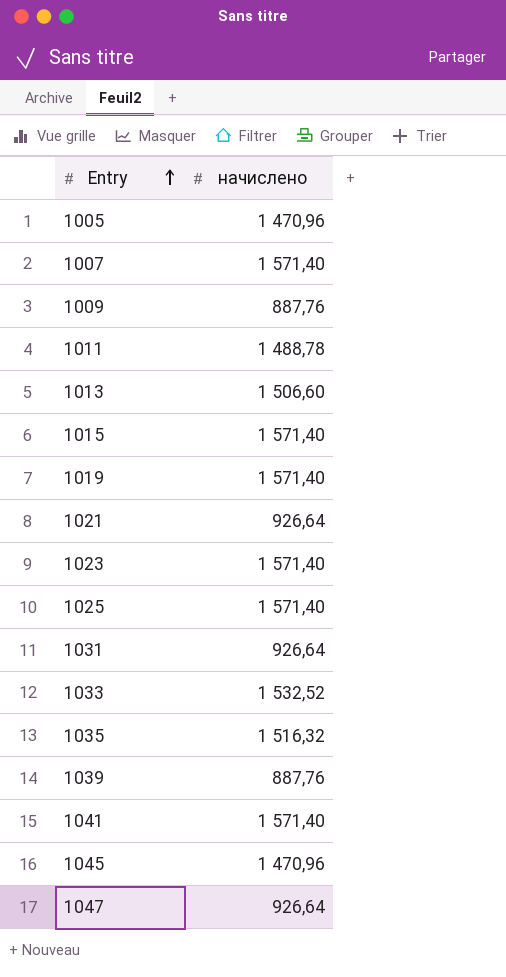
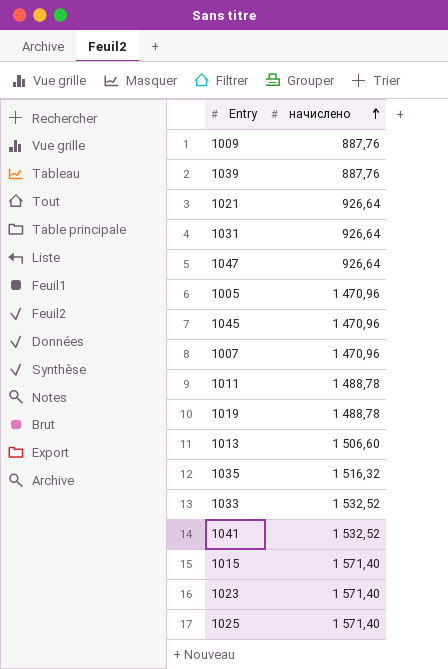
row order: Entry ascending -> начислено ascending
1007 | начислено: 1 571,40 -> 1 470,96
1019 | начислено: 1 571,40 -> 1 488,78
1041 | начислено: 1 571,40 -> 1 532,52

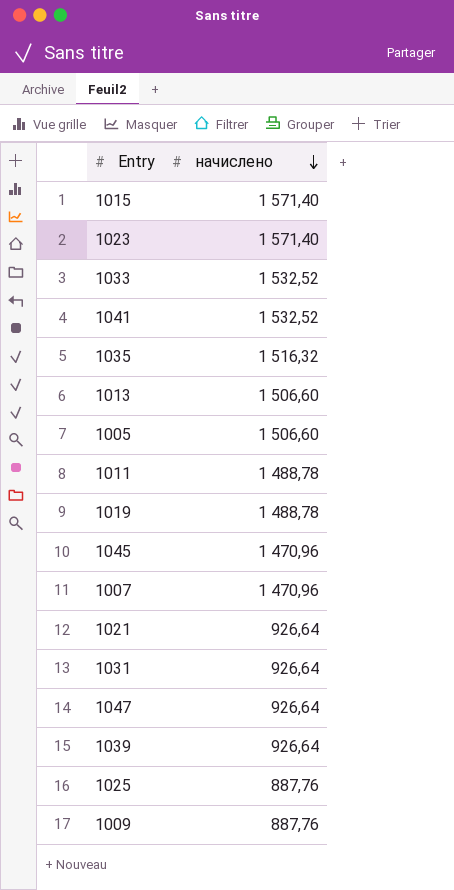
row order: начислено ascending -> начислено descending
1005 | начислено: 1 470,96 -> 1 506,60
1039 | начислено: 887,76 -> 926,64
1025 | начислено: 1 571,40 -> 887,76

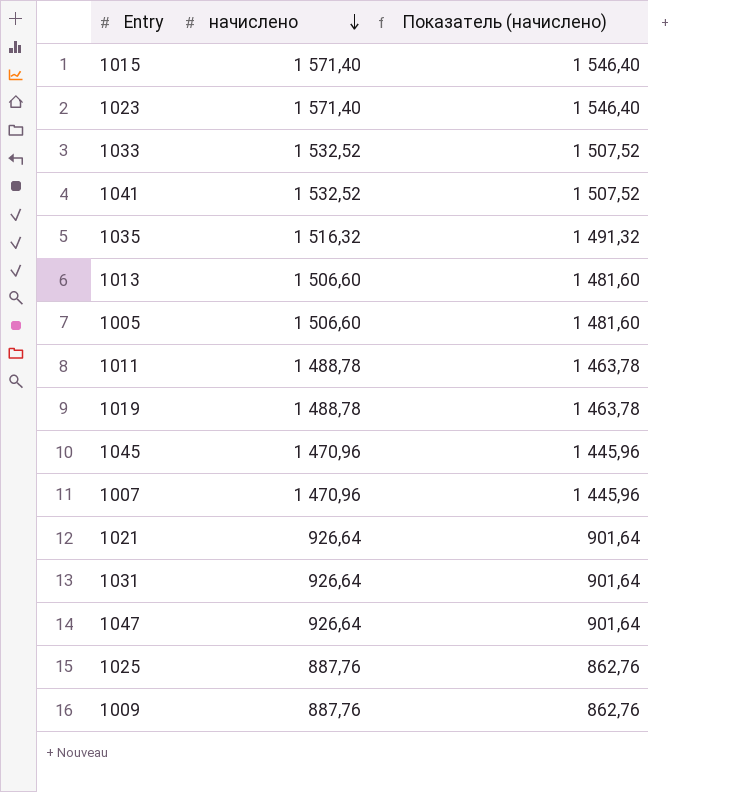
column Показатель (начислено) | formula: none -> [начислено] - 25
row 1039: 926,64 -> none

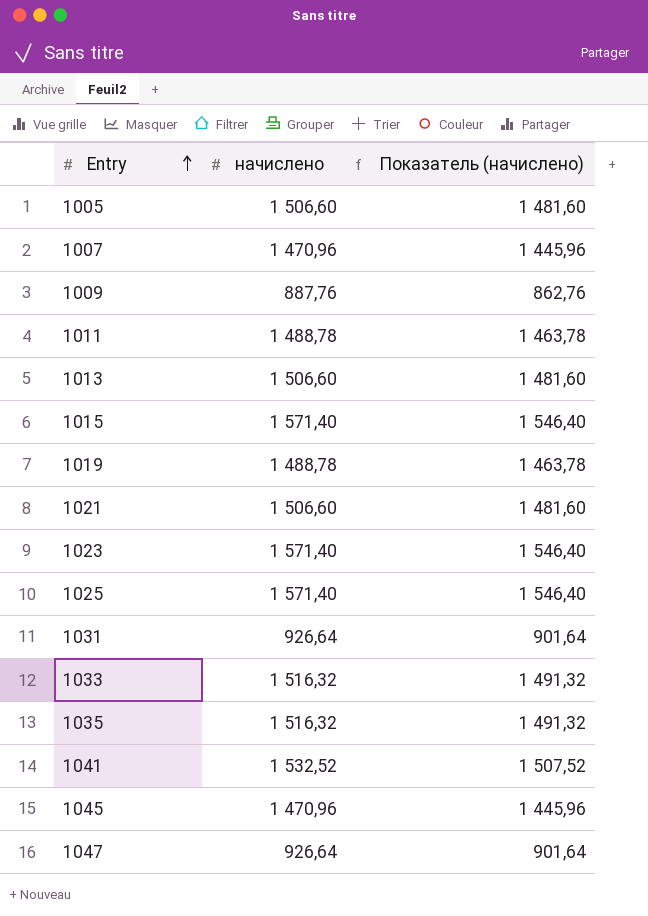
row order: начислено descending -> Entry ascending
1021 | начислено: 926,64 -> 1 506,60
1021 | Показатель (начислено): 901,64 -> 1 481,60
1025 | начислено: 887,76 -> 1 571,40
1025 | Показатель (начислено): 862,76 -> 1 546,40
1033 | начислено: 1 532,52 -> 1 516,32
1033 | Показатель (начислено): 1 507,52 -> 1 491,32

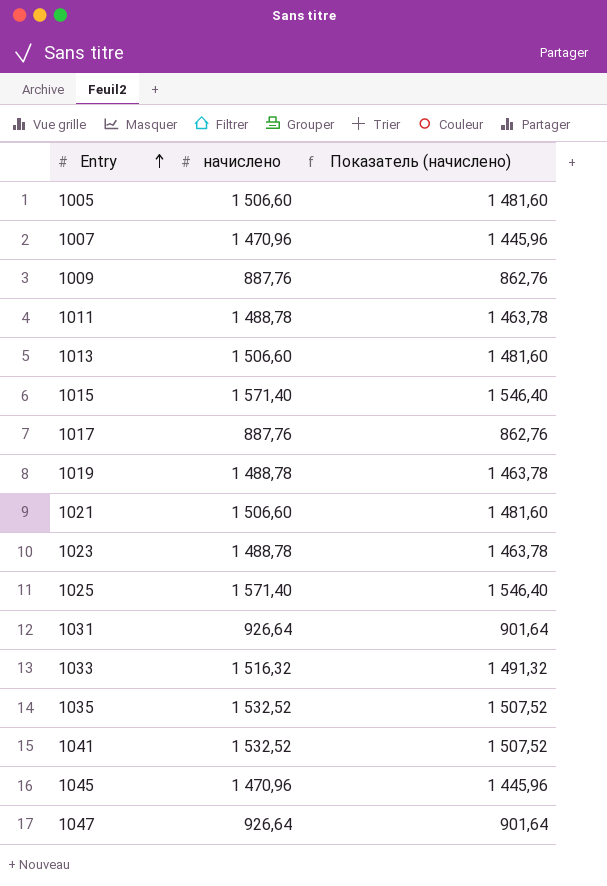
row 1017: none -> 887,76 | 862,76
1023 | начислено: 1 571,40 -> 1 488,78
1023 | Показатель (начислено): 1 546,40 -> 1 463,78
1035 | начислено: 1 516,32 -> 1 532,52
1035 | Показатель (начислено): 1 491,32 -> 1 507,52

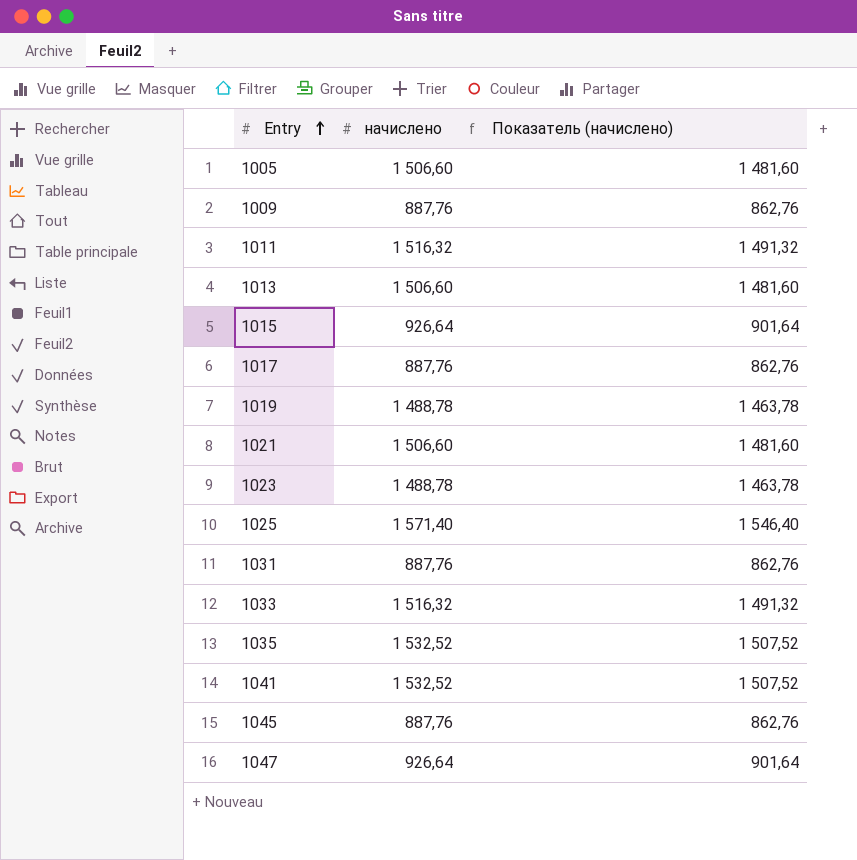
row 1007: 1 470,96 | 1 445,96 -> none
1011 | начислено: 1 488,78 -> 1 516,32
1011 | Показатель (начислено): 1 463,78 -> 1 491,32
1015 | начислено: 1 571,40 -> 926,64
1015 | Показатель (начислено): 1 546,40 -> 901,64
1031 | начислено: 926,64 -> 887,76
1031 | Показатель (начислено): 901,64 -> 862,76
1045 | начислено: 1 470,96 -> 887,76
1045 | Показатель (начислено): 1 445,96 -> 862,76

